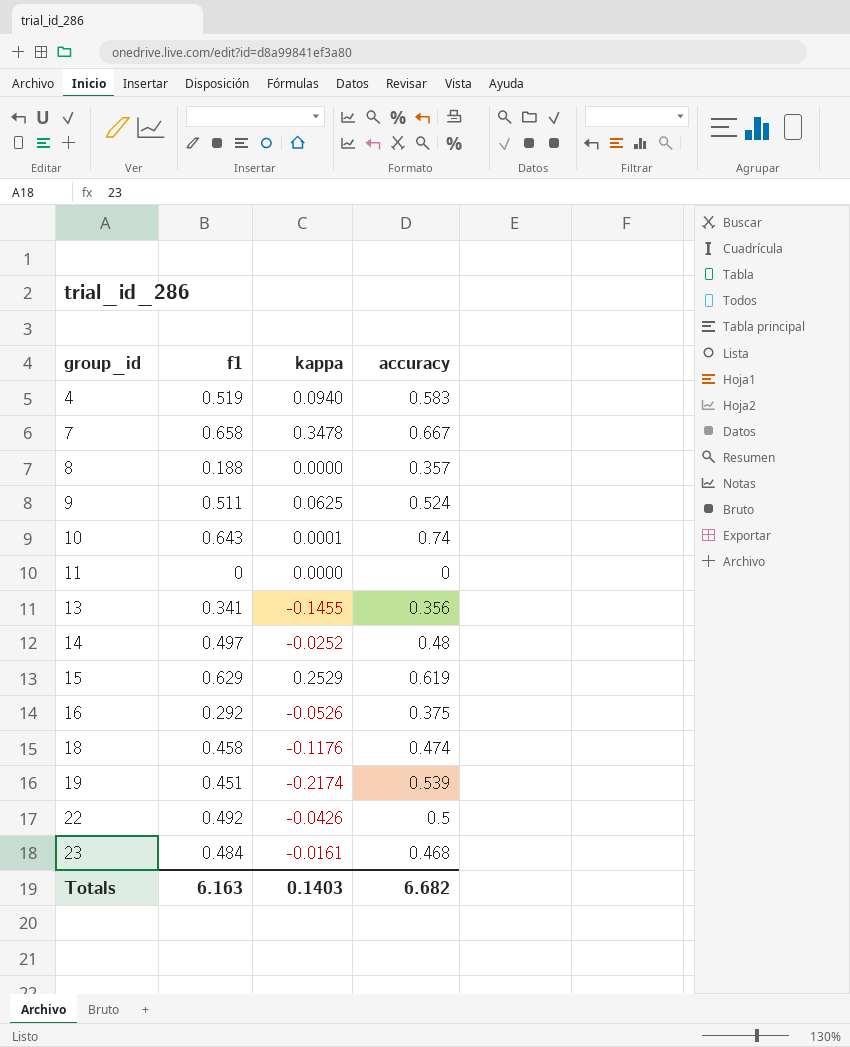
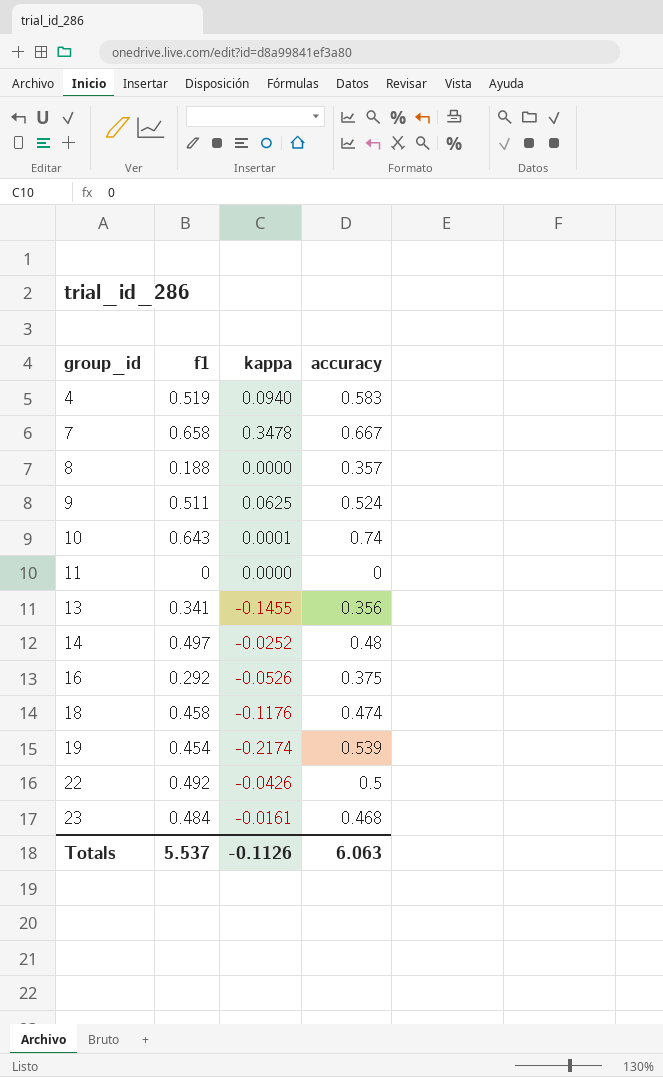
row 15: 0.629 | 0.2529 | 0.619 -> none
19 | f1: 0.451 -> 0.454
Totals | f1: 6.163 -> 5.537
Totals | kappa: 0.1403 -> -0.1126
Totals | accuracy: 6.682 -> 6.063

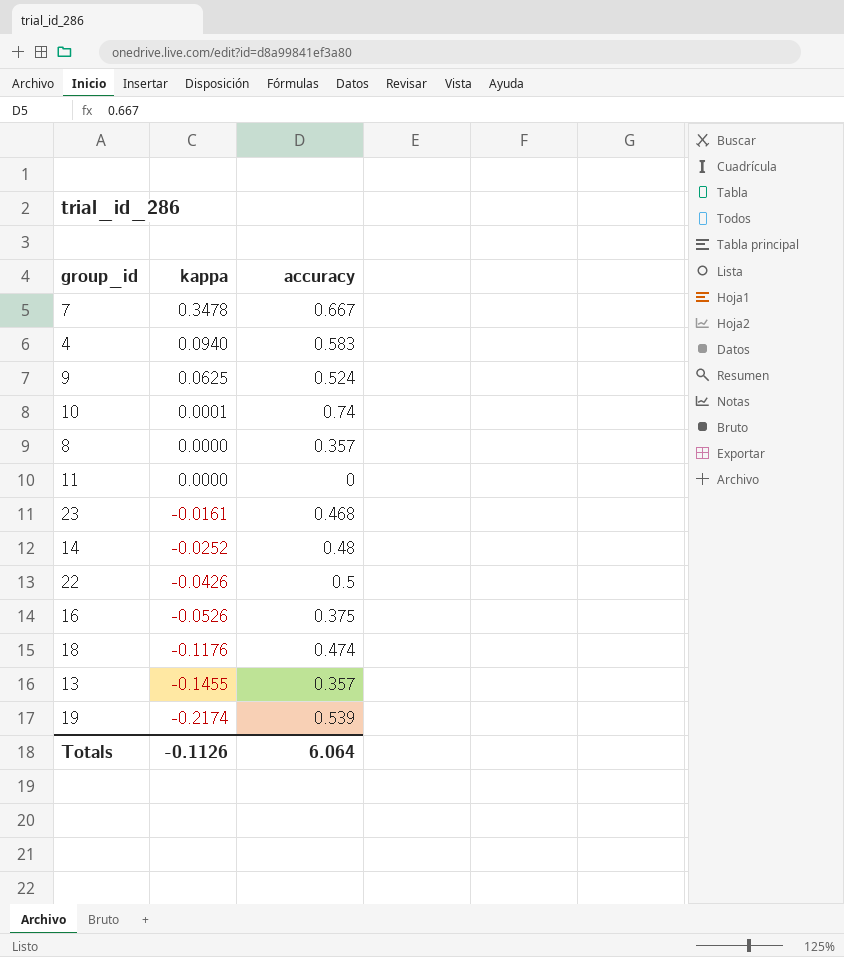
row order: group_id ascending -> kappa descending
column f1 | position: 2 -> none
13 | accuracy: 0.356 -> 0.357
Totals | accuracy: 6.063 -> 6.064

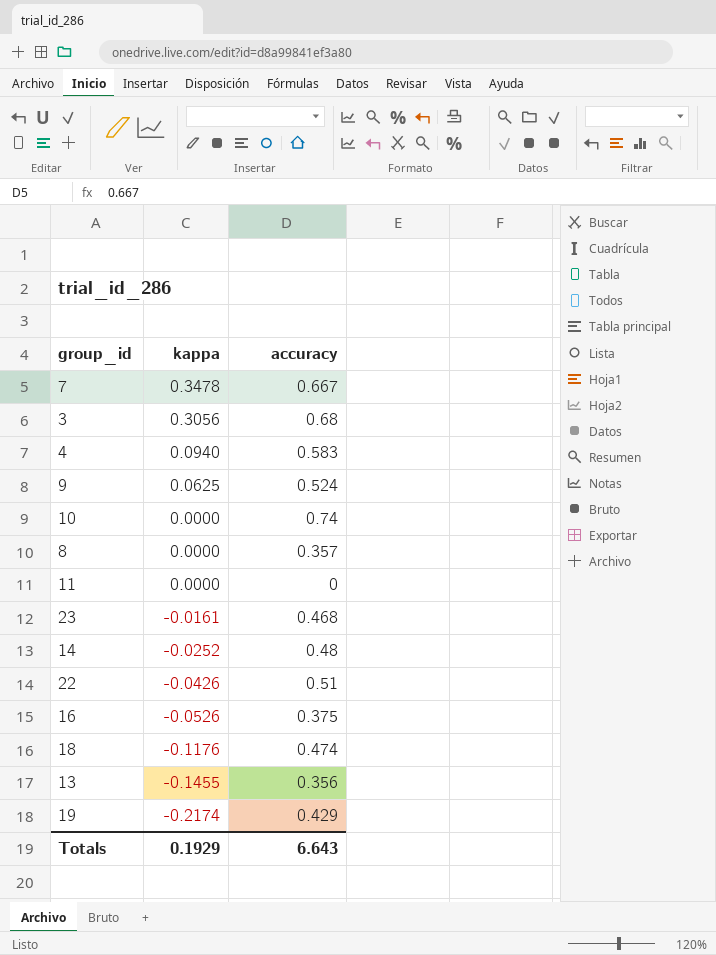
row 3: none -> 0.3056 | 0.68
10 | kappa: 0.0001 -> 0.0000
22 | accuracy: 0.5 -> 0.51
13 | accuracy: 0.357 -> 0.356
19 | accuracy: 0.539 -> 0.429
Totals | kappa: -0.1126 -> 0.1929
Totals | accuracy: 6.064 -> 6.643

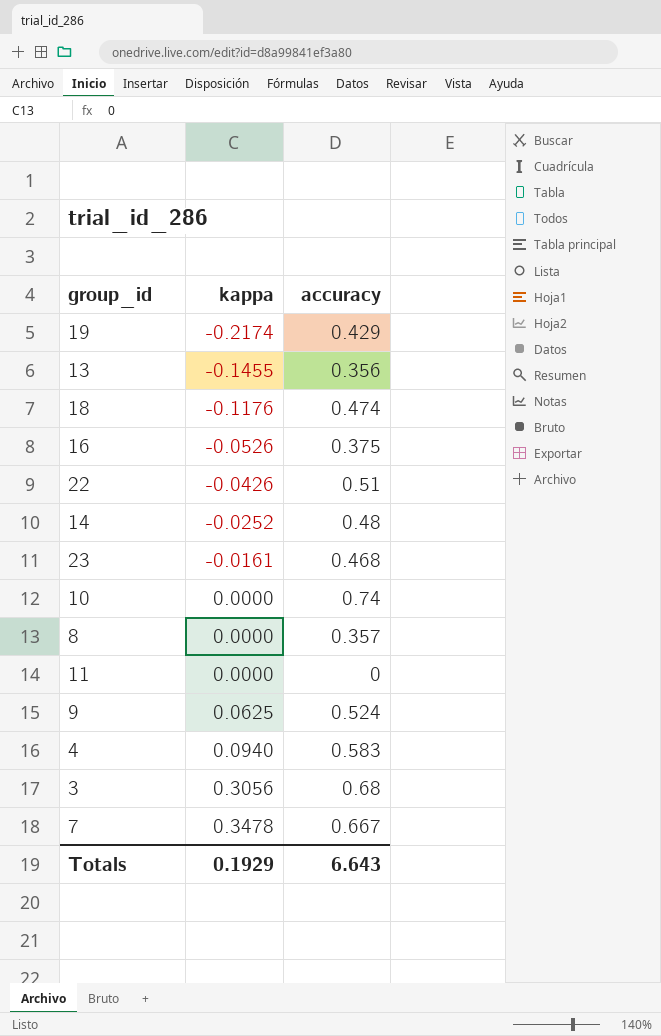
row order: kappa descending -> kappa ascending

